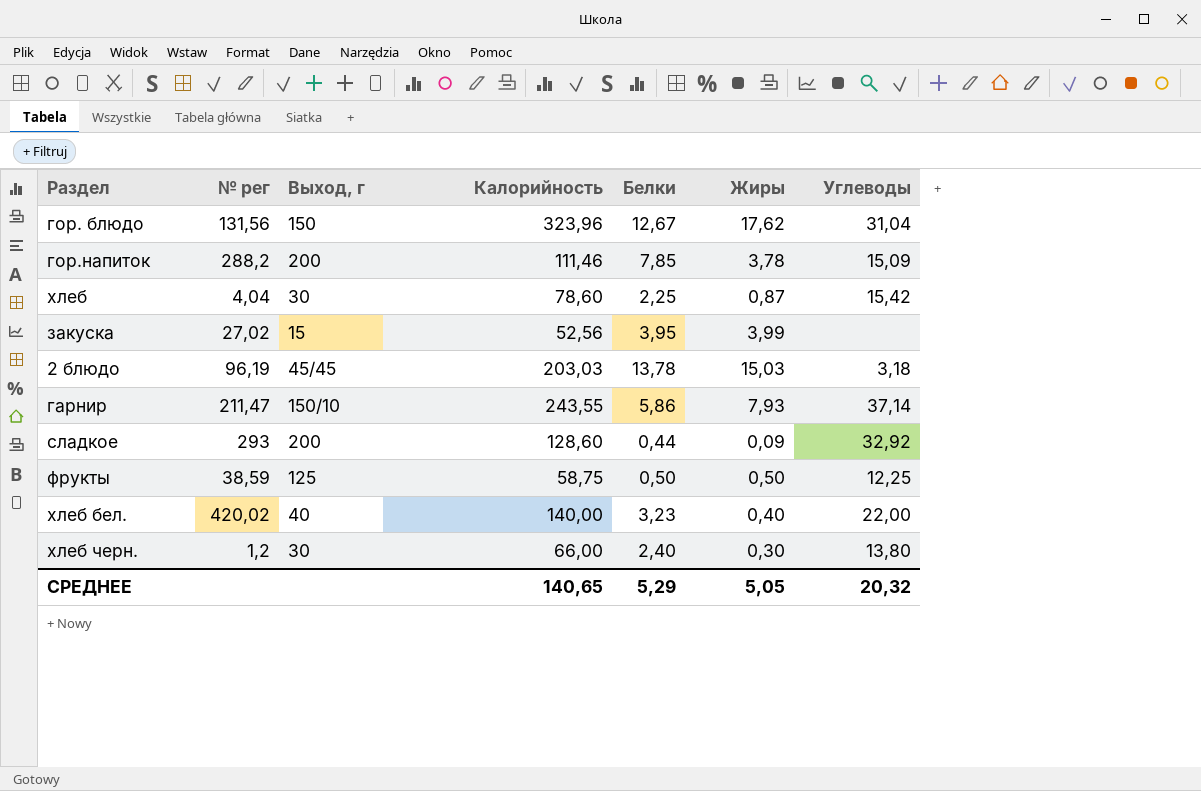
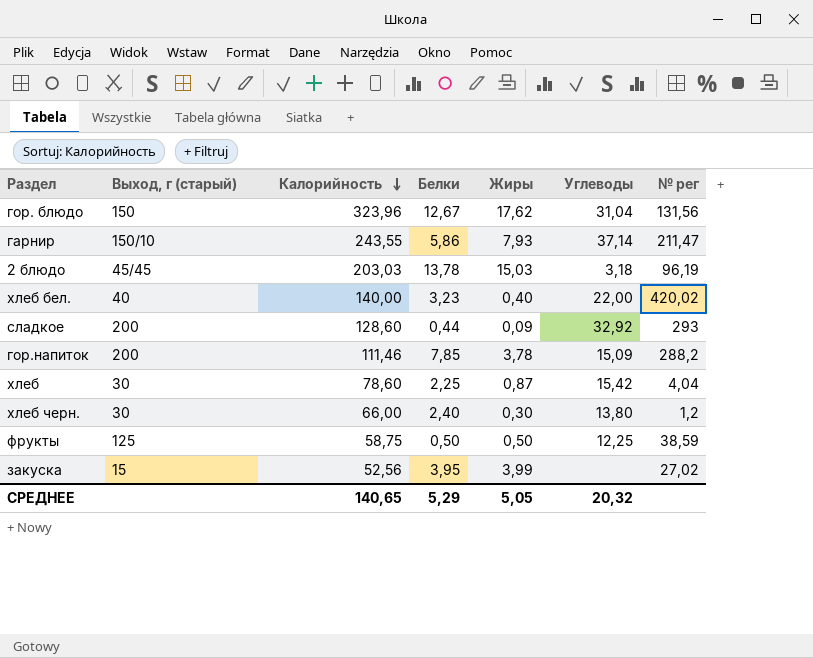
row order: none -> Калорийность descending
column name: Выход, г -> Выход, г (старый)
column № рег | position: 2 -> 7

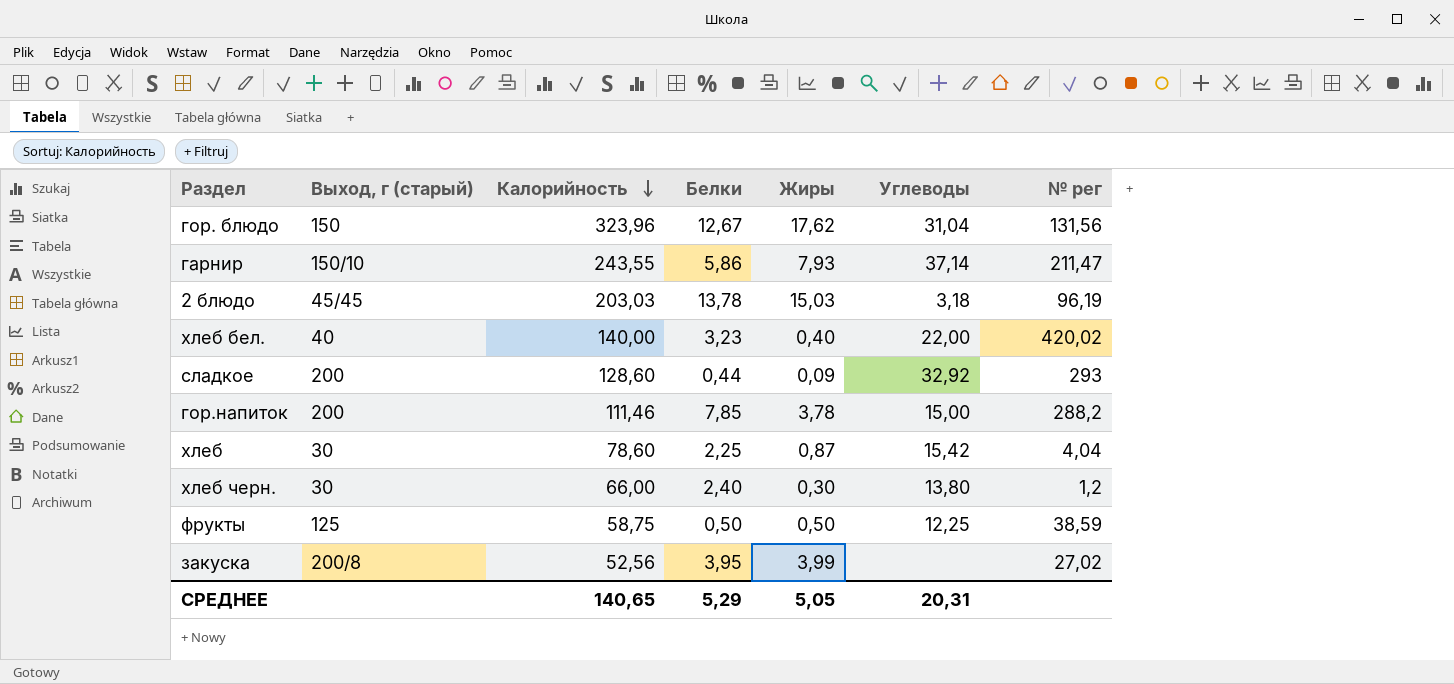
гор.напиток | Углеводы: 15,09 -> 15,00
закуска | Выход, г (старый): 15 -> 200/8
СРЕДНЕЕ | Углеводы: 20,32 -> 20,31

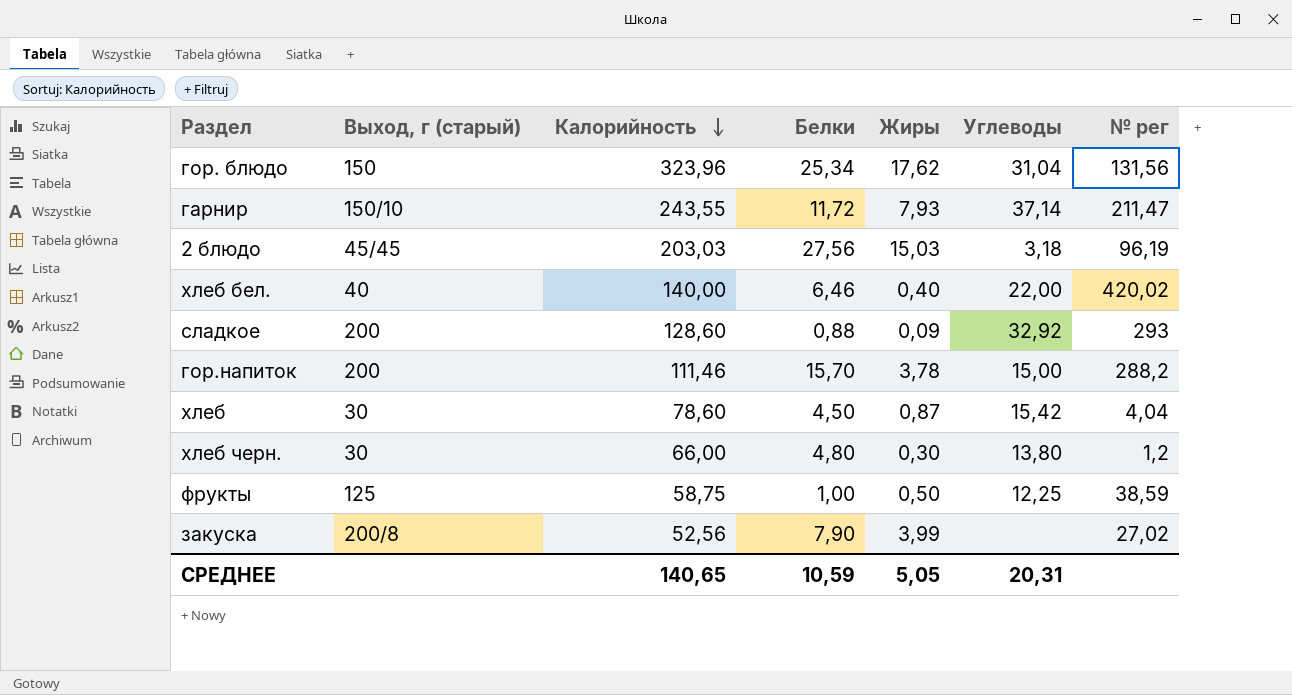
гор. блюдо | Белки: 12,67 -> 25,34
гарнир | Белки: 5,86 -> 11,72
2 блюдо | Белки: 13,78 -> 27,56
хлеб бел. | Белки: 3,23 -> 6,46
сладкое | Белки: 0,44 -> 0,88
гор.напиток | Белки: 7,85 -> 15,70
хлеб | Белки: 2,25 -> 4,50
хлеб черн. | Белки: 2,40 -> 4,80
фрукты | Белки: 0,50 -> 1,00
закуска | Белки: 3,95 -> 7,90
СРЕДНЕЕ | Белки: 5,29 -> 10,59

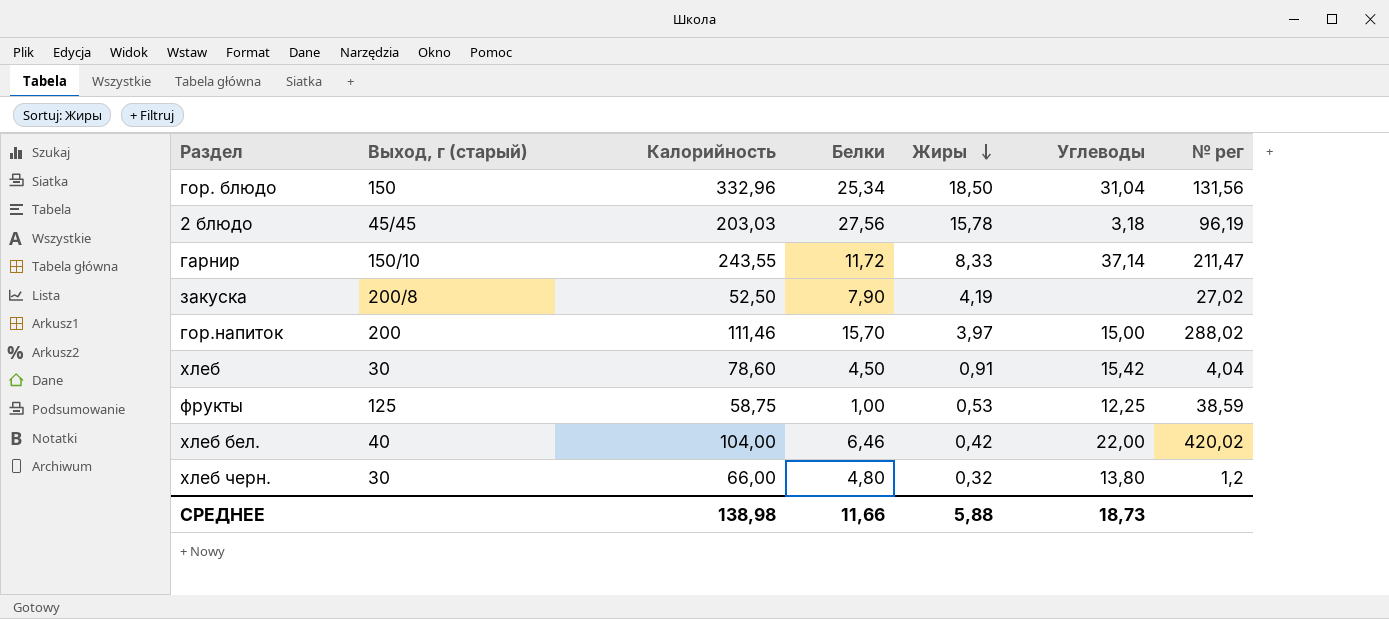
row order: Калорийность descending -> Жиры descending
row сладкое: 200 | 128,60 | 0,88 | 0,09 | 32,92 | 293 -> none
гор. блюдо | Калорийность: 323,96 -> 332,96
гор. блюдо | Жиры: 17,62 -> 18,50
2 блюдо | Жиры: 15,03 -> 15,78
гарнир | Жиры: 7,93 -> 8,33
закуска | Калорийность: 52,56 -> 52,50
закуска | Жиры: 3,99 -> 4,19
гор.напиток | Жиры: 3,78 -> 3,97
гор.напиток | № рег: 288,2 -> 288,02
хлеб | Жиры: 0,87 -> 0,91
фрукты | Жиры: 0,50 -> 0,53
хлеб бел. | Калорийность: 140,00 -> 104,00
хлеб бел. | Жиры: 0,40 -> 0,42
хлеб черн. | Жиры: 0,30 -> 0,32
СРЕДНЕЕ | Калорийность: 140,65 -> 138,98
СРЕДНЕЕ | Белки: 10,59 -> 11,66
СРЕДНЕЕ | Жиры: 5,05 -> 5,88
СРЕДНЕЕ | Углеводы: 20,31 -> 18,73

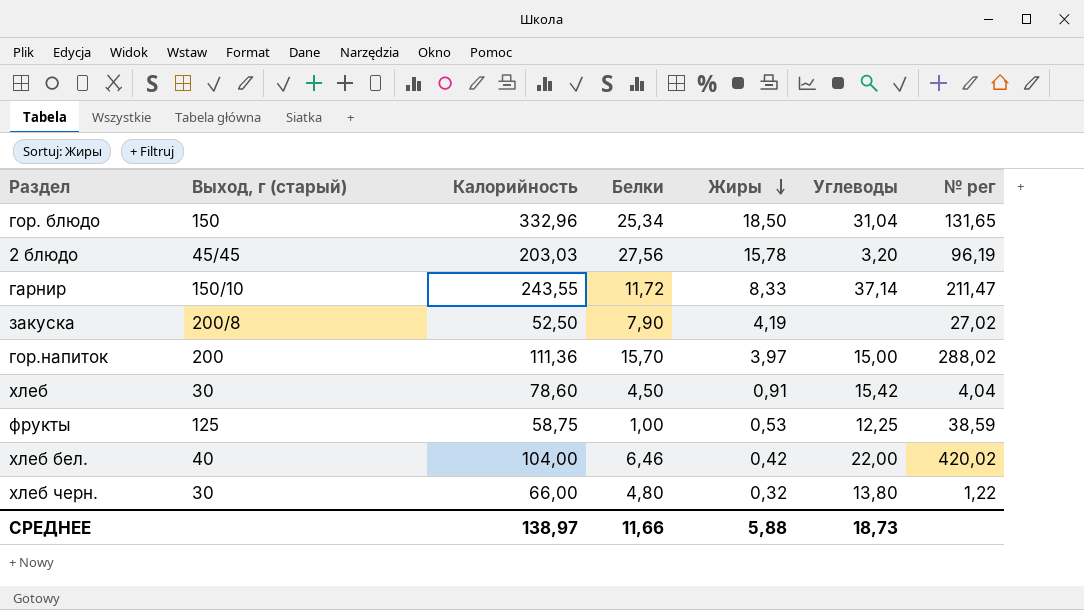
гор. блюдо | № рег: 131,56 -> 131,65
2 блюдо | Углеводы: 3,18 -> 3,20
гор.напиток | Калорийность: 111,46 -> 111,36
хлеб черн. | № рег: 1,2 -> 1,22
СРЕДНЕЕ | Калорийность: 138,98 -> 138,97

